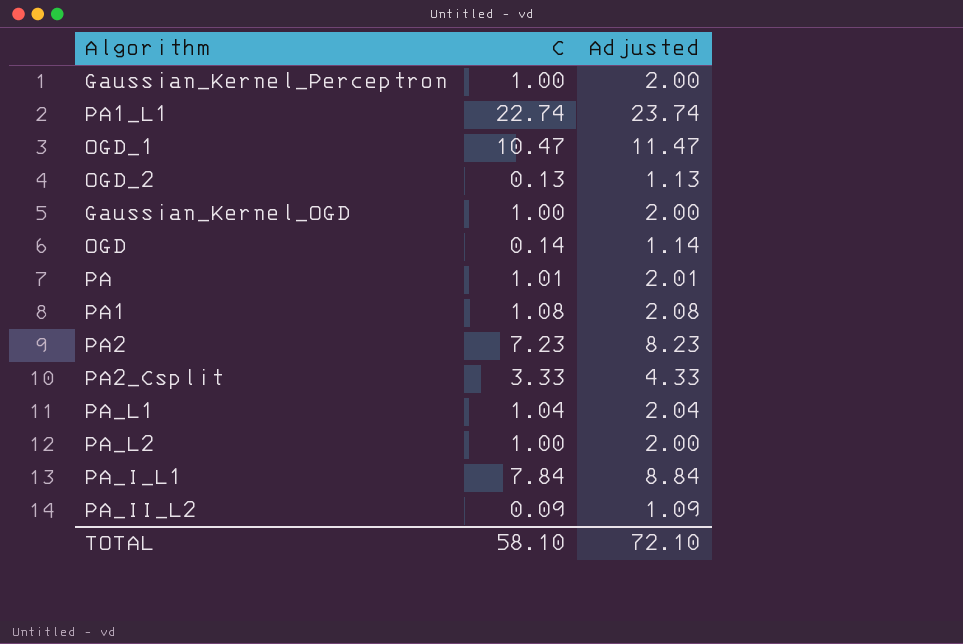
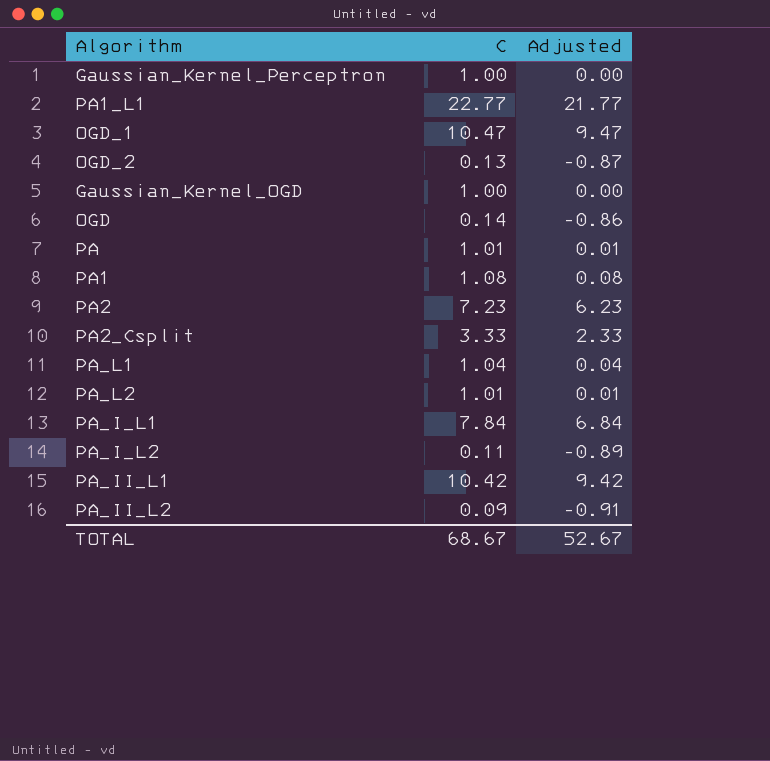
column Adjusted | formula: [C] + 1 -> [C] - 1
PA1_L1 | C: 22.74 -> 22.77
PA_L2 | C: 1.00 -> 1.01
row PA_I_L2: none -> 0.11 | -0.89
row PA_II_L1: none -> 10.42 | 9.42
TOTAL | C: 58.10 -> 68.67
TOTAL | Adjusted: 72.10 -> 52.67

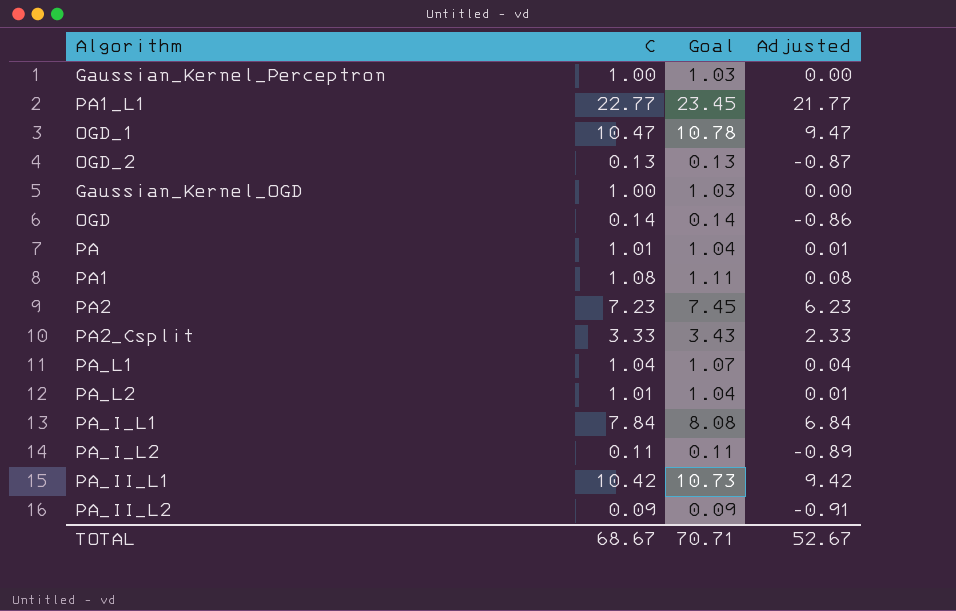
column Goal | formula: none -> [C] * 1.03

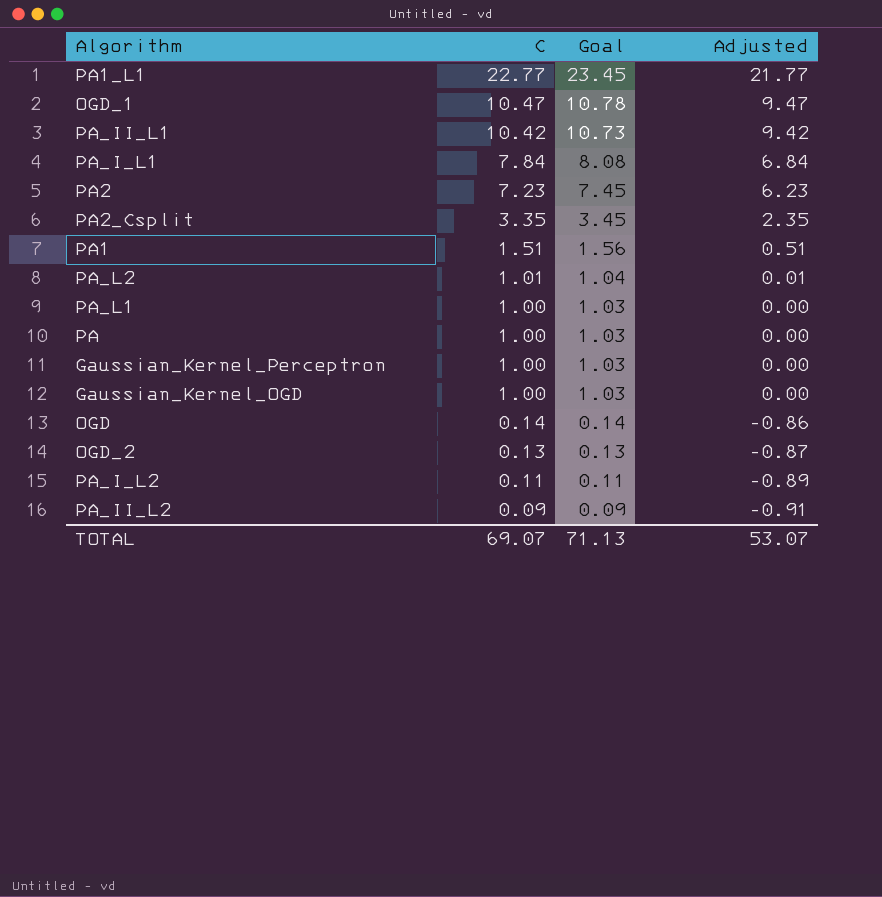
row order: none -> C descending
PA2_Csplit | C: 3.33 -> 3.35
PA2_Csplit | Goal: 3.43 -> 3.45
PA2_Csplit | Adjusted: 2.33 -> 2.35
PA1 | C: 1.08 -> 1.51
PA1 | Goal: 1.11 -> 1.56
PA1 | Adjusted: 0.08 -> 0.51
PA_L1 | C: 1.04 -> 1.00
PA_L1 | Goal: 1.07 -> 1.03
PA_L1 | Adjusted: 0.04 -> 0.00
PA | C: 1.01 -> 1.00
PA | Goal: 1.04 -> 1.03
PA | Adjusted: 0.01 -> 0.00
TOTAL | C: 68.67 -> 69.07
TOTAL | Goal: 70.71 -> 71.13
TOTAL | Adjusted: 52.67 -> 53.07

